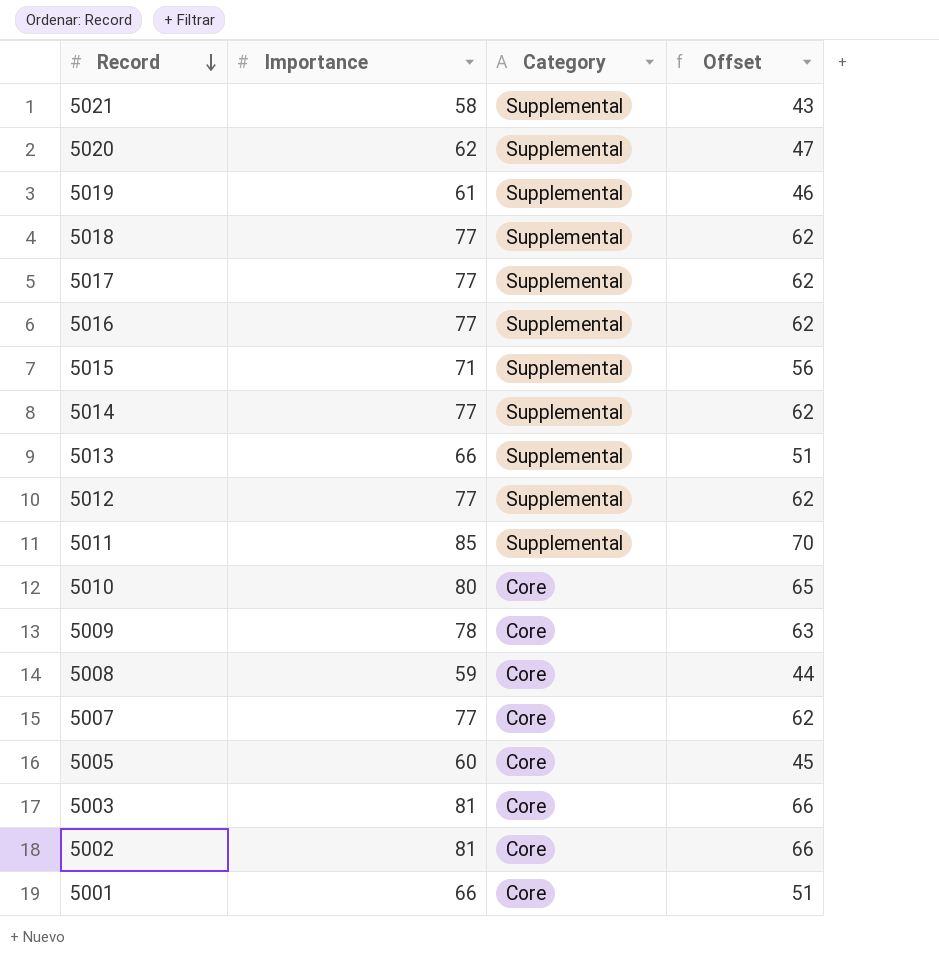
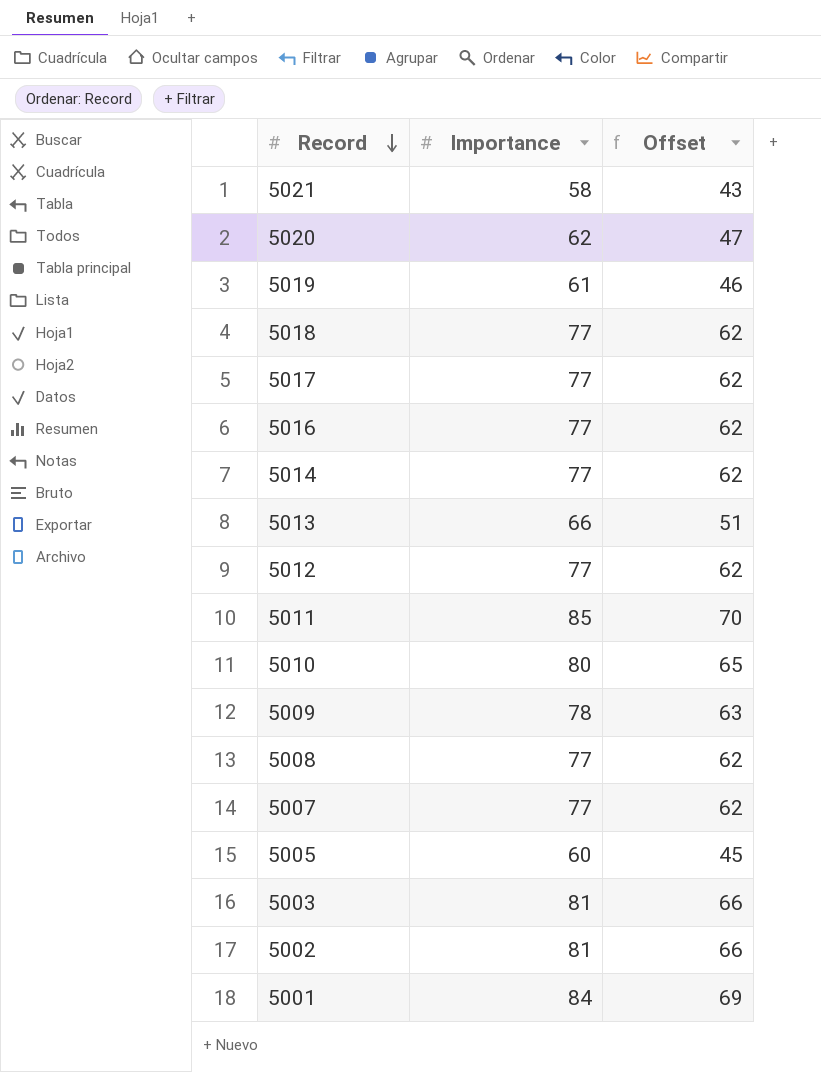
column Category | position: 3 -> none
row 5015: 71 | Supplemental | 56 -> none
5008 | Importance: 59 -> 77
5008 | Offset: 44 -> 62
5001 | Importance: 66 -> 84
5001 | Offset: 51 -> 69

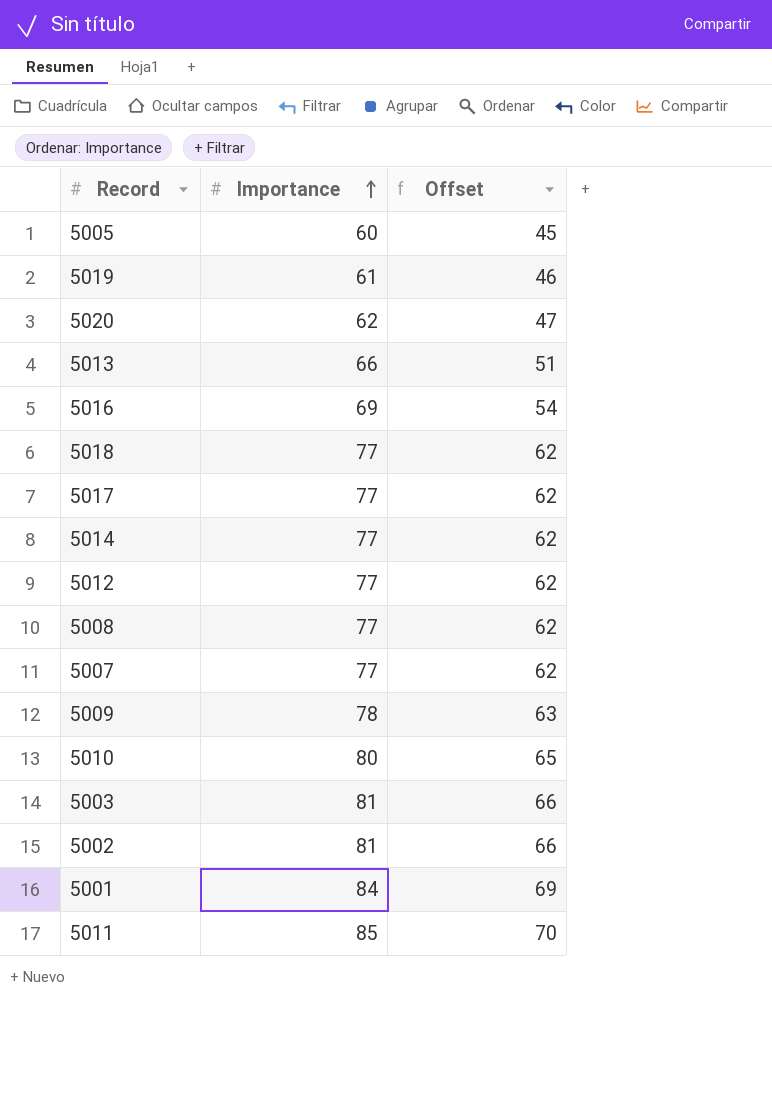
row order: Record descending -> Importance ascending
row 5021: 58 | 43 -> none
5016 | Importance: 77 -> 69
5016 | Offset: 62 -> 54

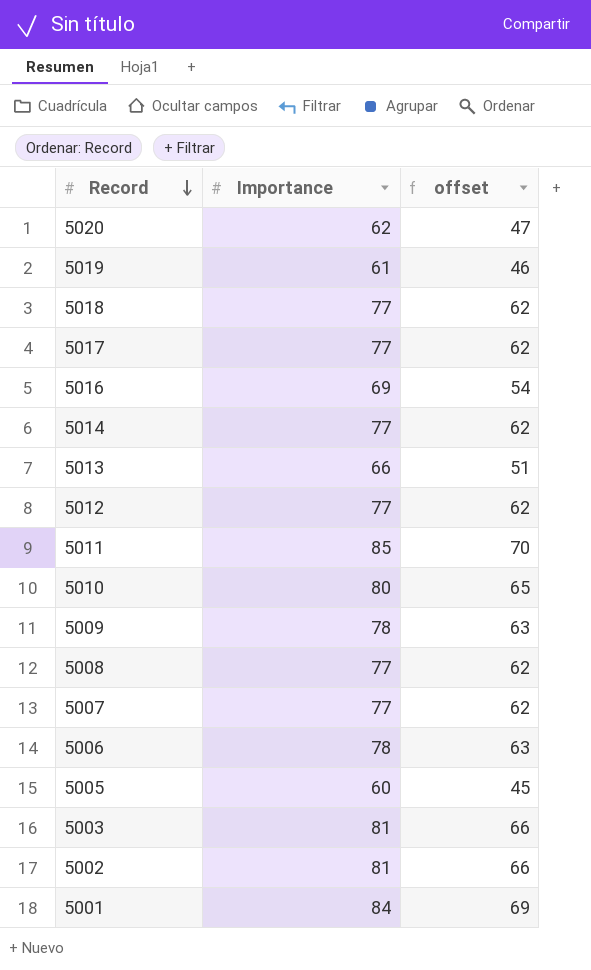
row order: Importance ascending -> Record descending
column name: Offset -> offset
row 5006: none -> 78 | 63

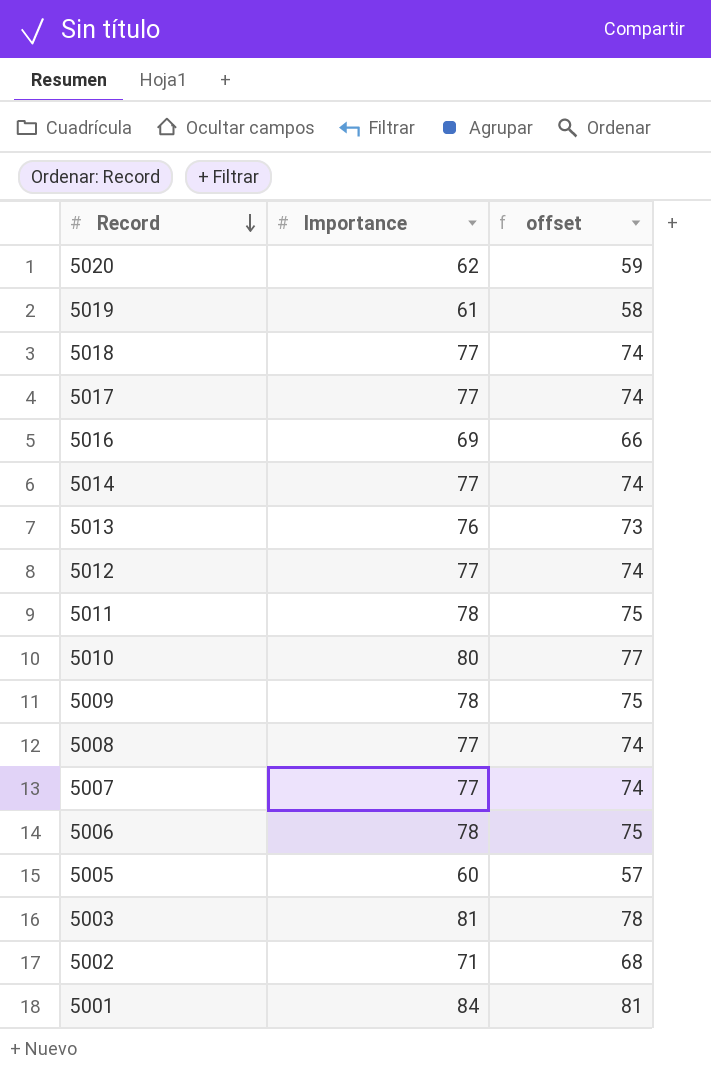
column offset | formula: [Importance] - 15 -> [Importance] - 3
5013 | Importance: 66 -> 76
5011 | Importance: 85 -> 78
5002 | Importance: 81 -> 71

